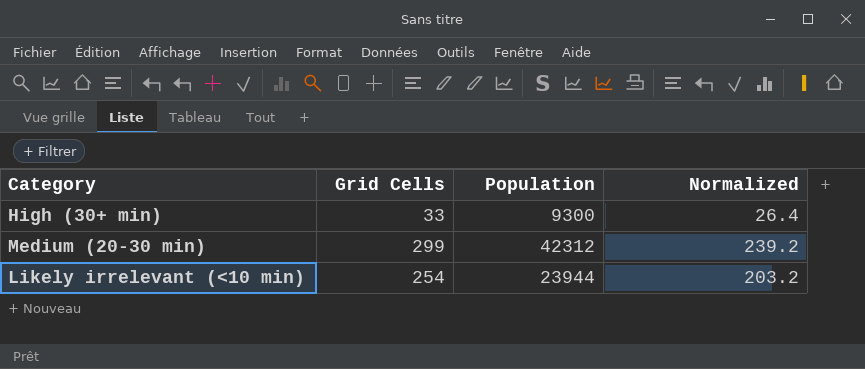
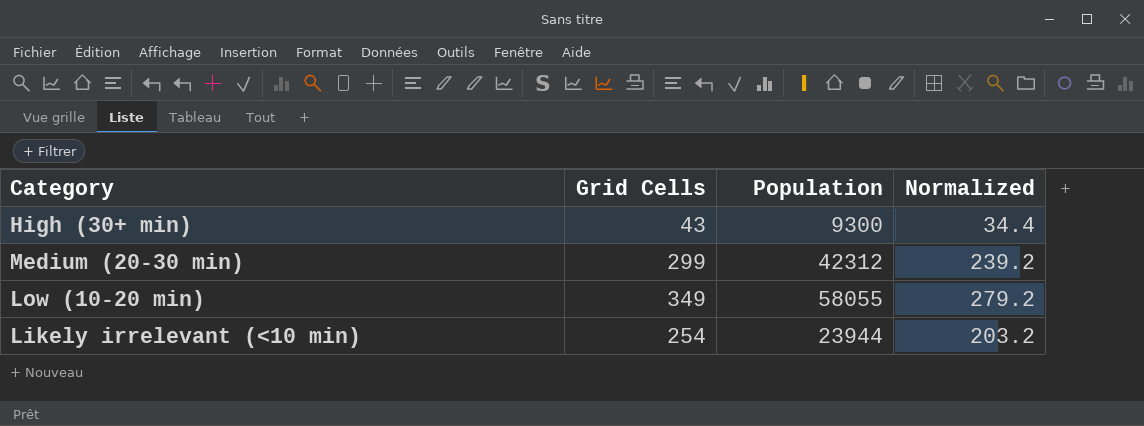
High (30+ min) | Grid Cells: 33 -> 43
High (30+ min) | Normalized: 26.4 -> 34.4
row Low (10-20 min): none -> 349 | 58055 | 279.2

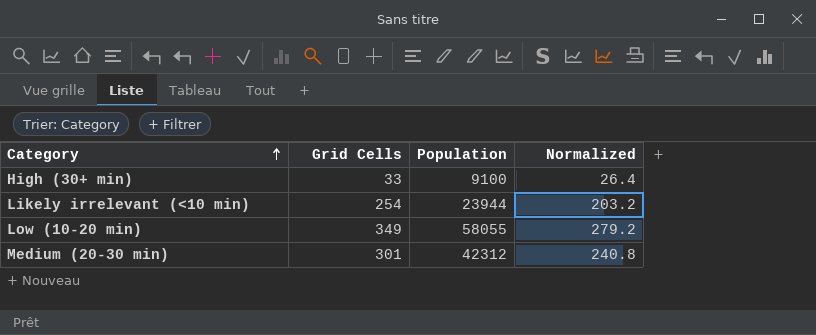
row order: none -> Category ascending
High (30+ min) | Grid Cells: 43 -> 33
High (30+ min) | Population: 9300 -> 9100
High (30+ min) | Normalized: 34.4 -> 26.4
Medium (20-30 min) | Grid Cells: 299 -> 301
Medium (20-30 min) | Normalized: 239.2 -> 240.8

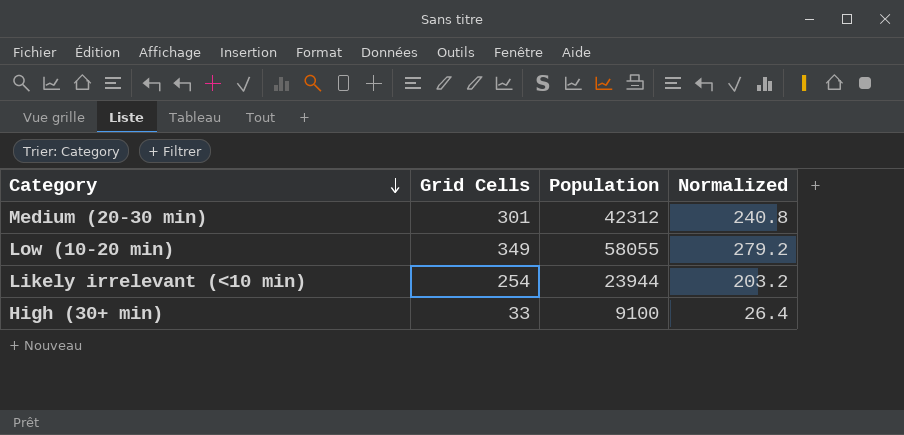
row order: Category ascending -> Category descending

